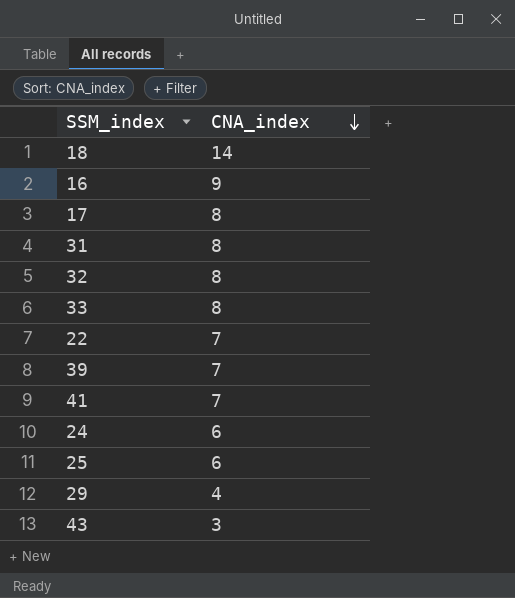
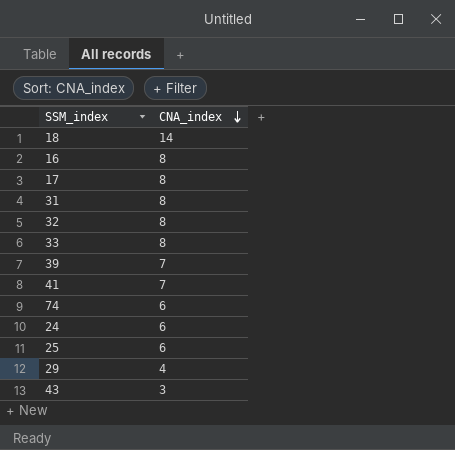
row 22: 7 -> none
16 | CNA_index: 9 -> 8
row 74: none -> 6

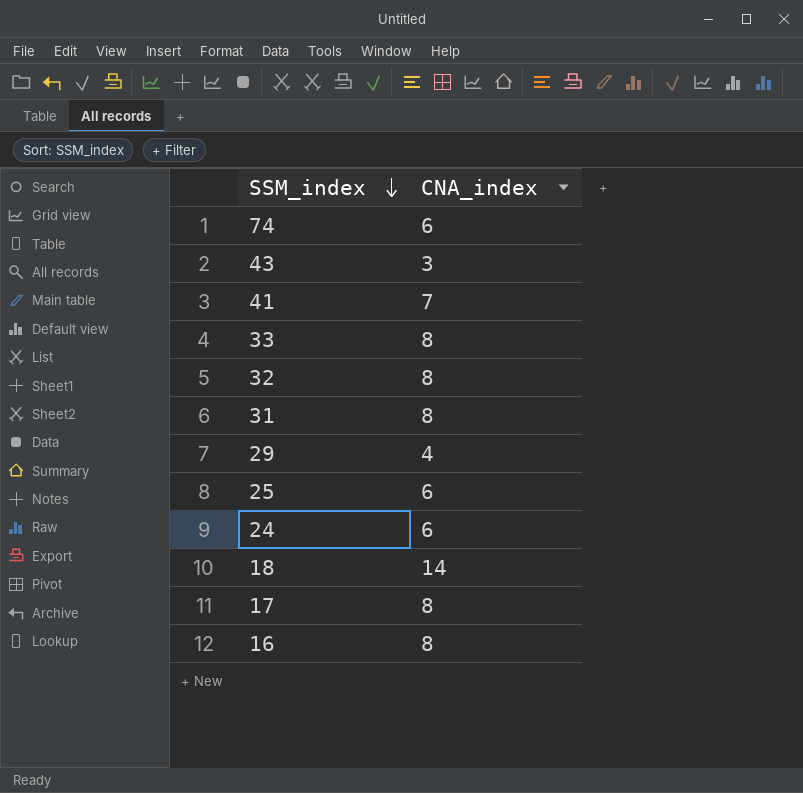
row order: CNA_index descending -> SSM_index descending
row 39: 7 -> none

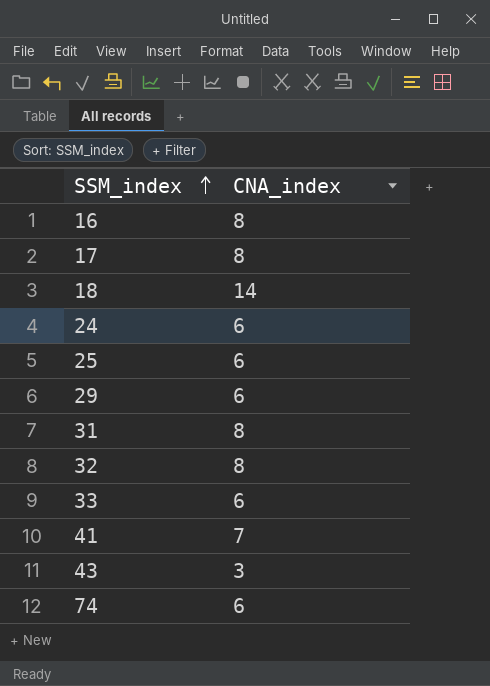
row order: SSM_index descending -> SSM_index ascending
29 | CNA_index: 4 -> 6
33 | CNA_index: 8 -> 6

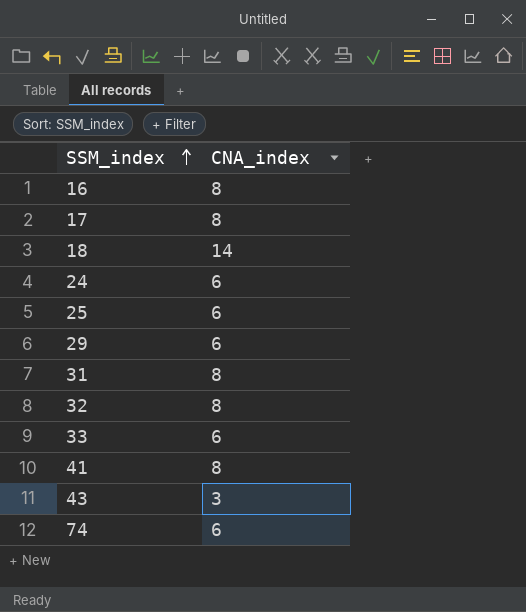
41 | CNA_index: 7 -> 8

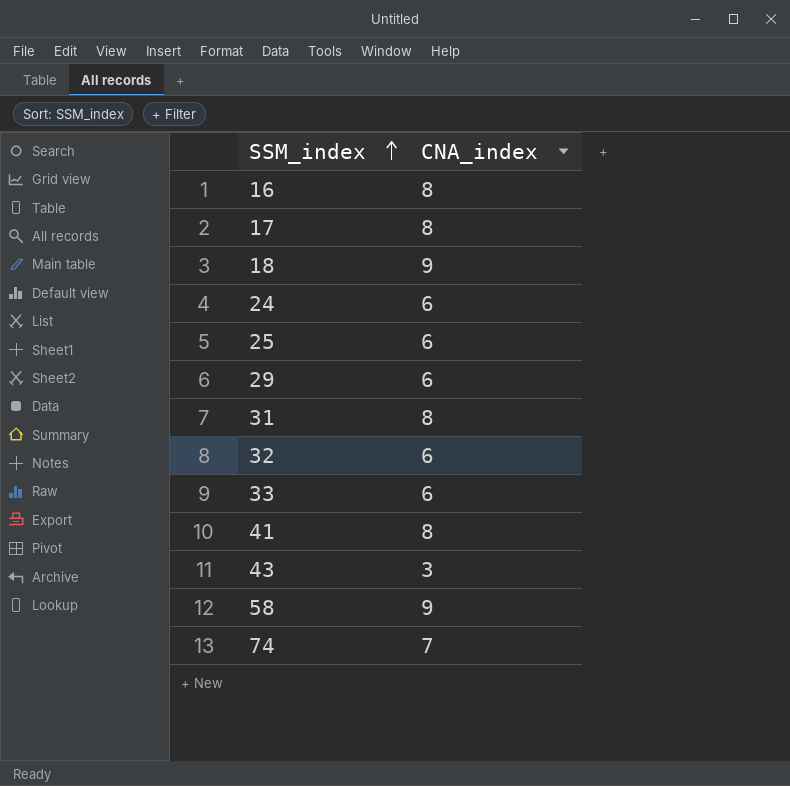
18 | CNA_index: 14 -> 9
32 | CNA_index: 8 -> 6
row 58: none -> 9
74 | CNA_index: 6 -> 7

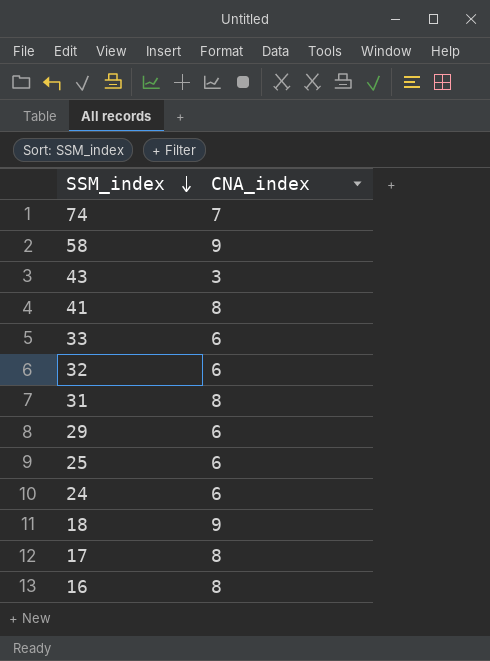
row order: SSM_index ascending -> SSM_index descending

